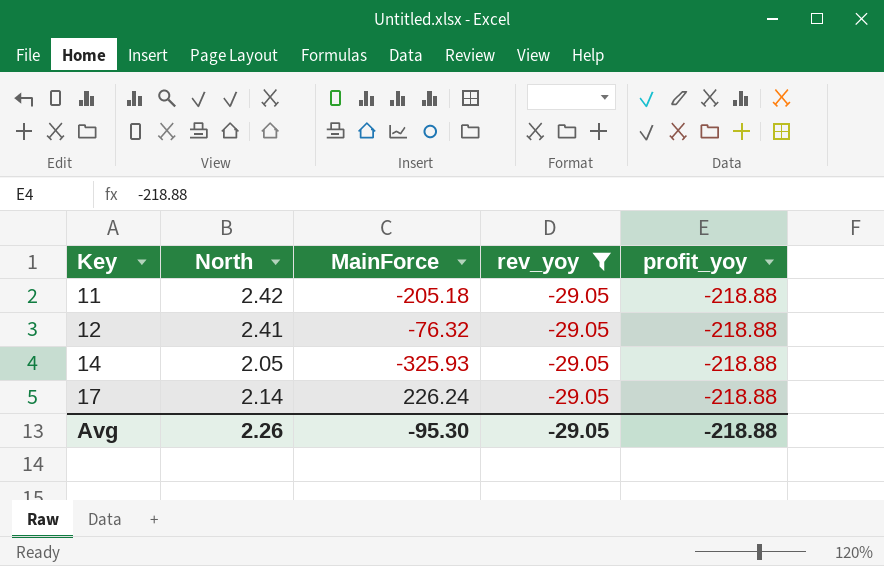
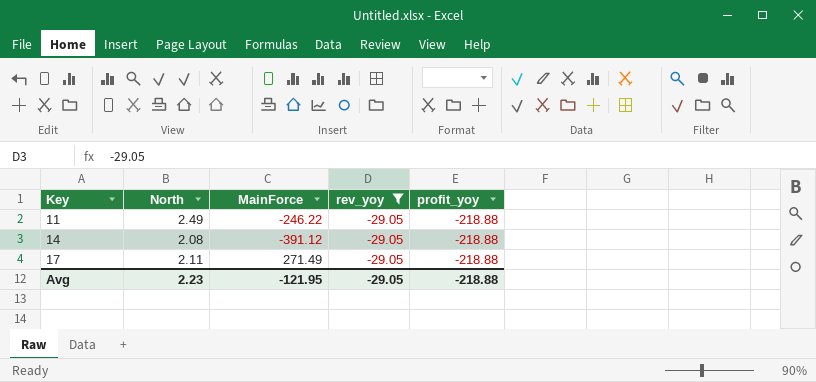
row 12: 2.41 | -76.32 | -29.05 | -218.88 -> none
11 | North: 2.42 -> 2.49
11 | MainForce: -205.18 -> -246.22
14 | North: 2.05 -> 2.08
14 | MainForce: -325.93 -> -391.12
17 | North: 2.14 -> 2.11
17 | MainForce: 226.24 -> 271.49
Avg | North: 2.26 -> 2.23
Avg | MainForce: -95.30 -> -121.95

